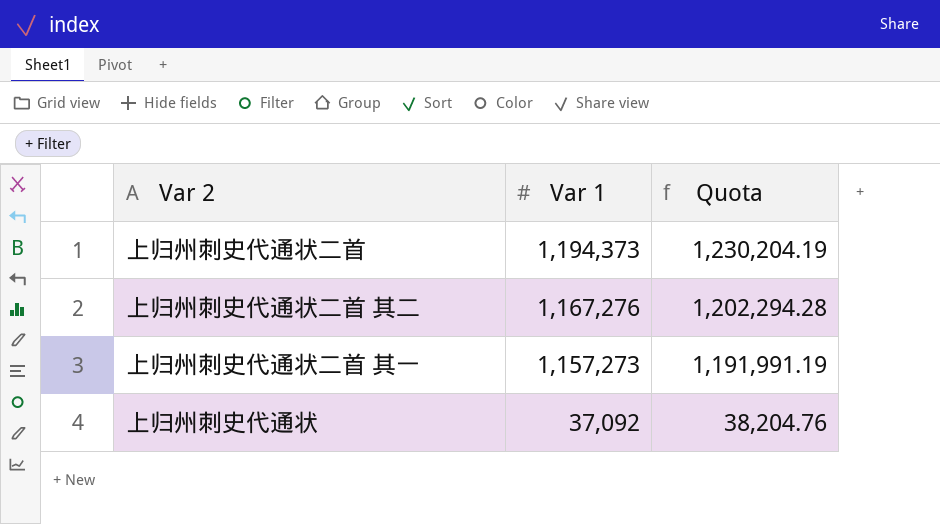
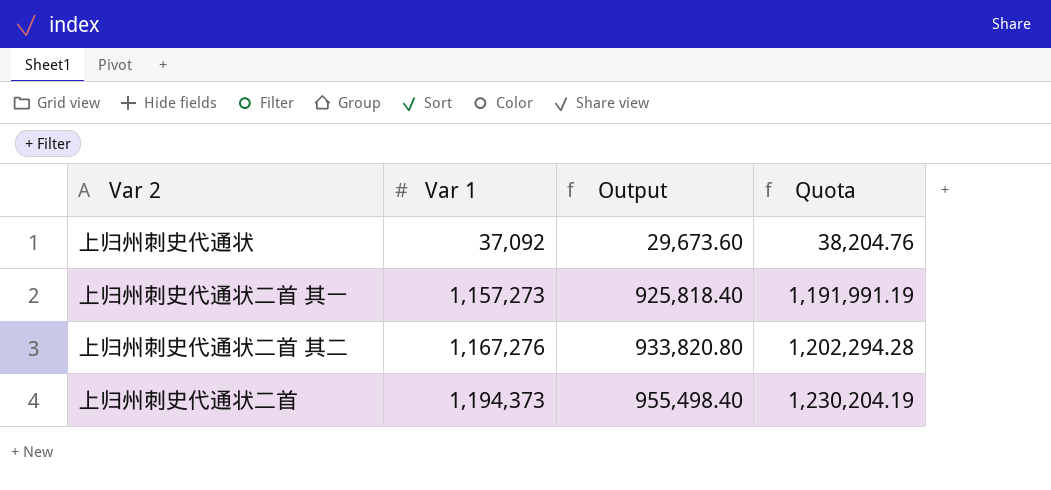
row order: Var 1 descending -> Var 1 ascending
column Output | formula: none -> [Var 1] * 0.8

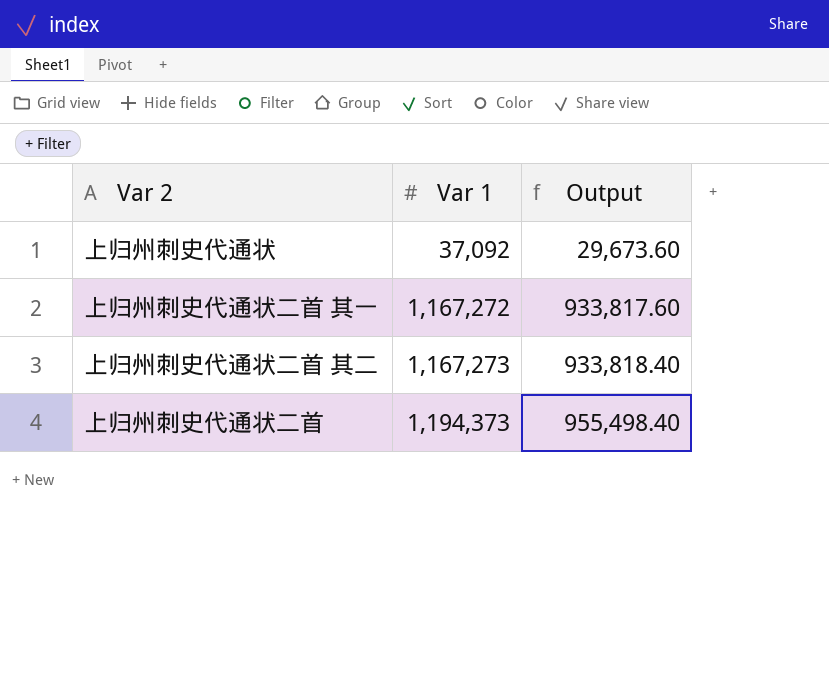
column Quota | formula: [Var 1] * 1.03 -> none
上归州刺史代通状二首 其一 | Var 1: 1,157,273 -> 1,167,272
上归州刺史代通状二首 其一 | Output: 925,818.40 -> 933,817.60
上归州刺史代通状二首 其二 | Var 1: 1,167,276 -> 1,167,273
上归州刺史代通状二首 其二 | Output: 933,820.80 -> 933,818.40

